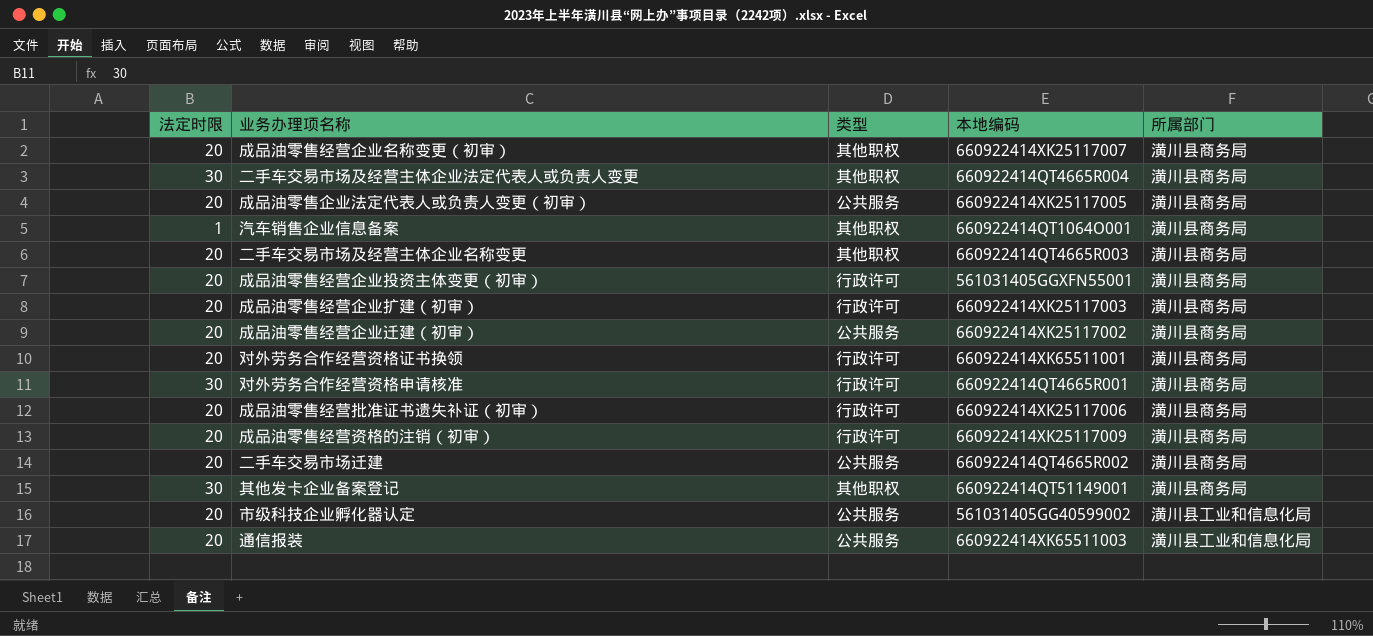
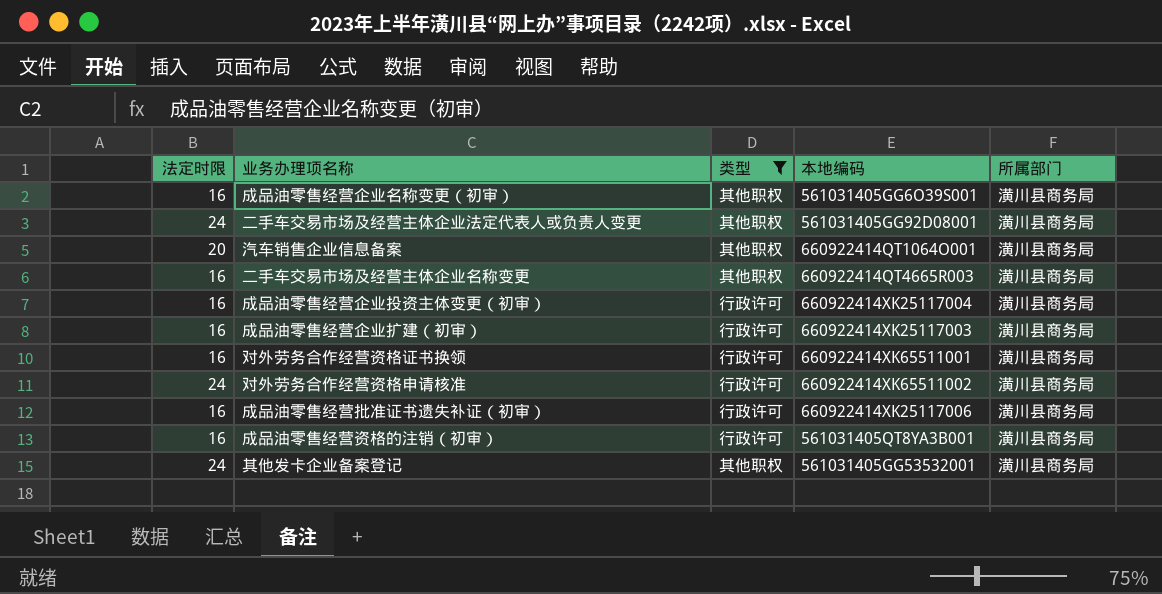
filter: none -> 类型 != 公共服务
成品油零售经营企业名称变更（初审） | 法定时限: 20 -> 16
成品油零售经营企业名称变更（初审） | 本地编码: 660922414XK25117007 -> 561031405GG6O39S001
二手车交易市场及经营主体企业法定代表人或负责人变更 | 法定时限: 30 -> 24
二手车交易市场及经营主体企业法定代表人或负责人变更 | 本地编码: 660922414QT4665R004 -> 561031405GG92D08001
汽车销售企业信息备案 | 法定时限: 1 -> 20
二手车交易市场及经营主体企业名称变更 | 法定时限: 20 -> 16
成品油零售经营企业投资主体变更（初审） | 法定时限: 20 -> 16
成品油零售经营企业投资主体变更（初审） | 本地编码: 561031405GGXFN55001 -> 660922414XK25117004
成品油零售经营企业扩建（初审） | 法定时限: 20 -> 16
对外劳务合作经营资格证书换领 | 法定时限: 20 -> 16
对外劳务合作经营资格申请核准 | 法定时限: 30 -> 24
对外劳务合作经营资格申请核准 | 本地编码: 660922414QT4665R001 -> 660922414XK65511002
成品油零售经营批准证书遗失补证（初审） | 法定时限: 20 -> 16
成品油零售经营资格的注销（初审） | 法定时限: 20 -> 16
成品油零售经营资格的注销（初审） | 本地编码: 660922414XK25117009 -> 561031405QT8YA3B001
其他发卡企业备案登记 | 法定时限: 30 -> 24
其他发卡企业备案登记 | 本地编码: 660922414QT51149001 -> 561031405GG53532001

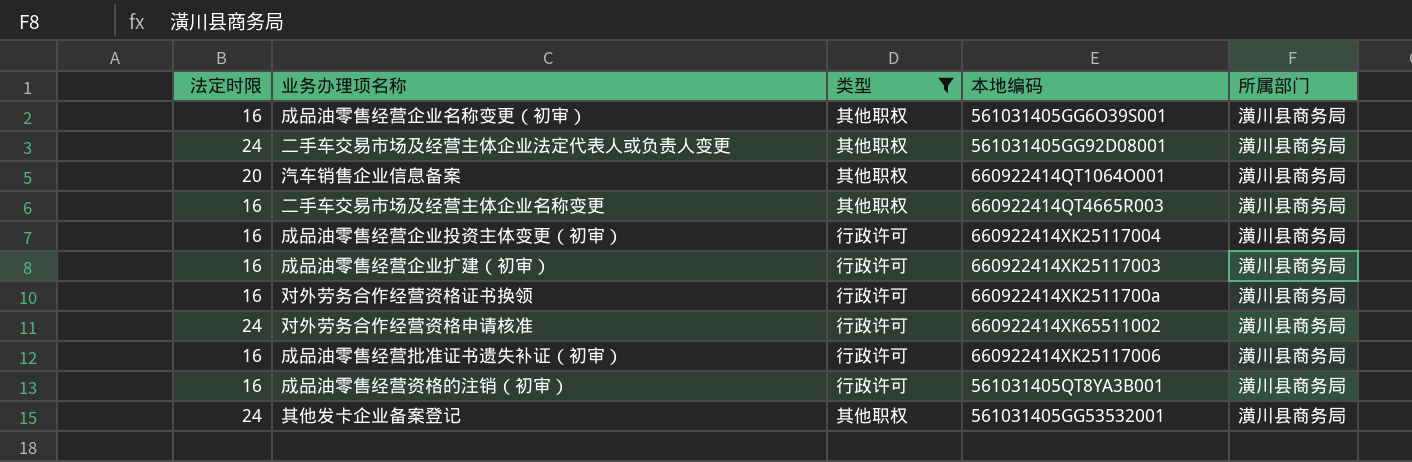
对外劳务合作经营资格证书换领 | 本地编码: 660922414XK65511001 -> 660922414XK2511700a

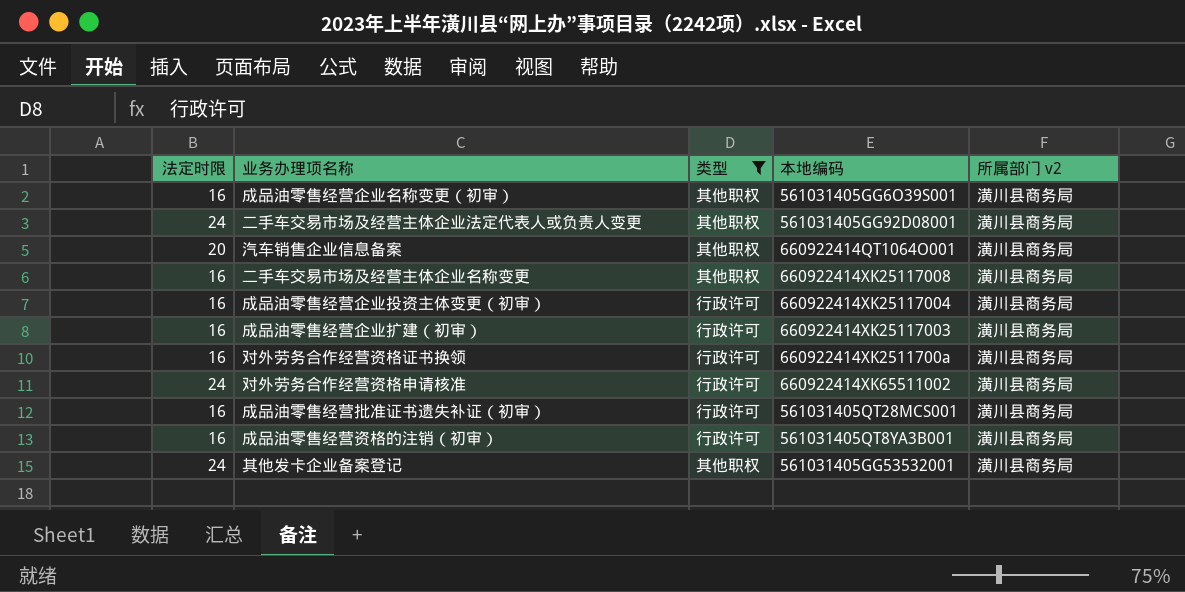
column name: 所属部门 -> 所属部门 v2
二手车交易市场及经营主体企业名称变更 | 本地编码: 660922414QT4665R003 -> 660922414XK25117008
成品油零售经营批准证书遗失补证（初审） | 本地编码: 660922414XK25117006 -> 561031405QT28MCS001

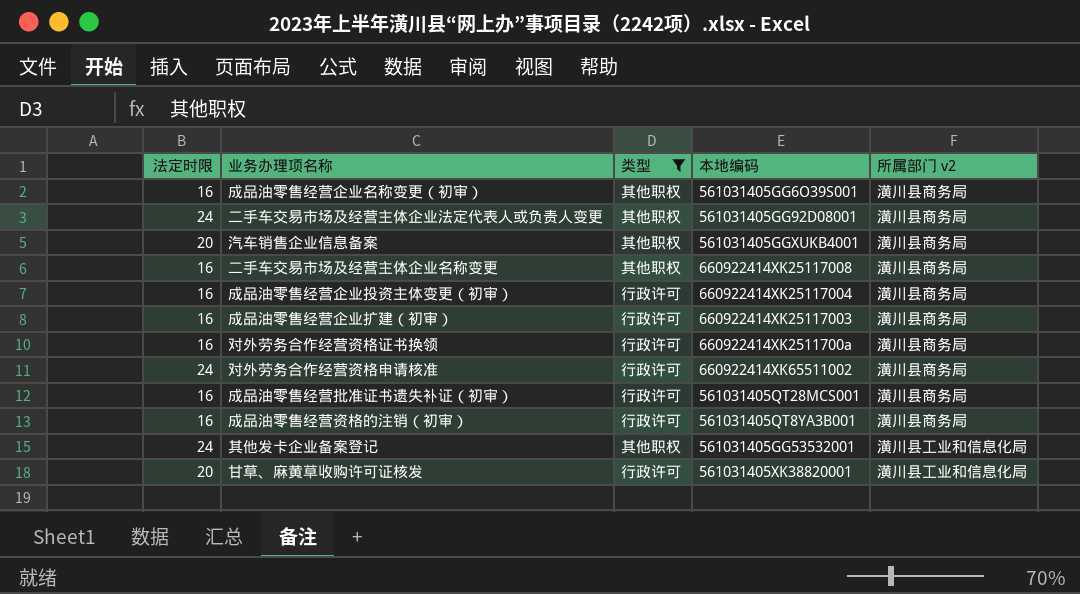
汽车销售企业信息备案 | 本地编码: 660922414QT1064O001 -> 561031405GGXUKB4001
其他发卡企业备案登记 | 所属部门 v2: 潢川县商务局 -> 潢川县工业和信息化局
row 甘草、麻黄草收购许可证核发: none -> 20 | 行政许可 | 561031405XK38820001 | 潢川县工业和信息化局

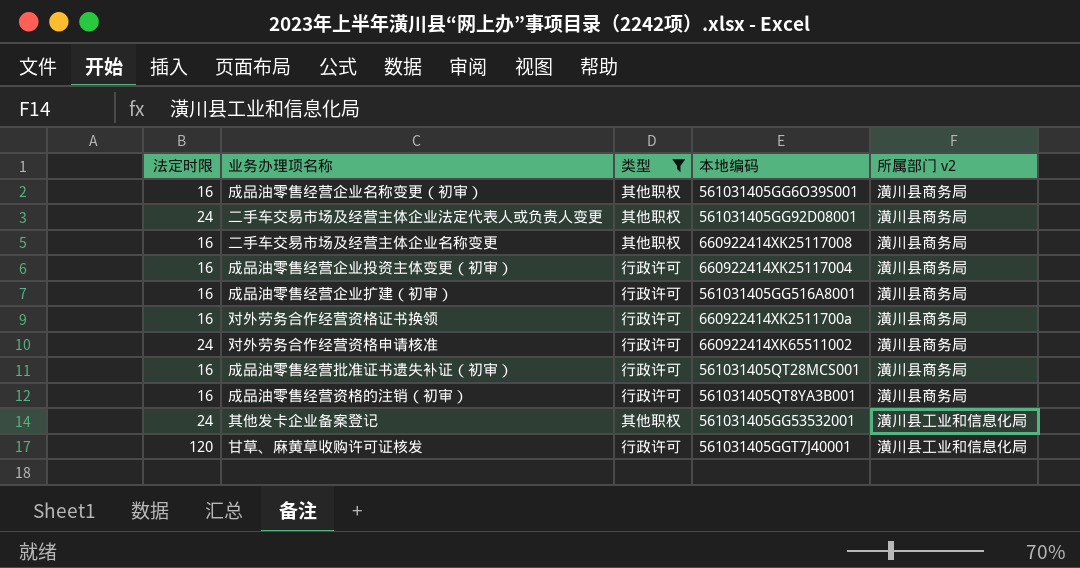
row 汽车销售企业信息备案: 20 | 其他职权 | 561031405GGXUKB4001 | 潢川县商务局 -> none
成品油零售经营企业扩建（初审） | 本地编码: 660922414XK25117003 -> 561031405GG516A8001
甘草、麻黄草收购许可证核发 | 法定时限: 20 -> 120
甘草、麻黄草收购许可证核发 | 本地编码: 561031405XK38820001 -> 561031405GGT7J40001

